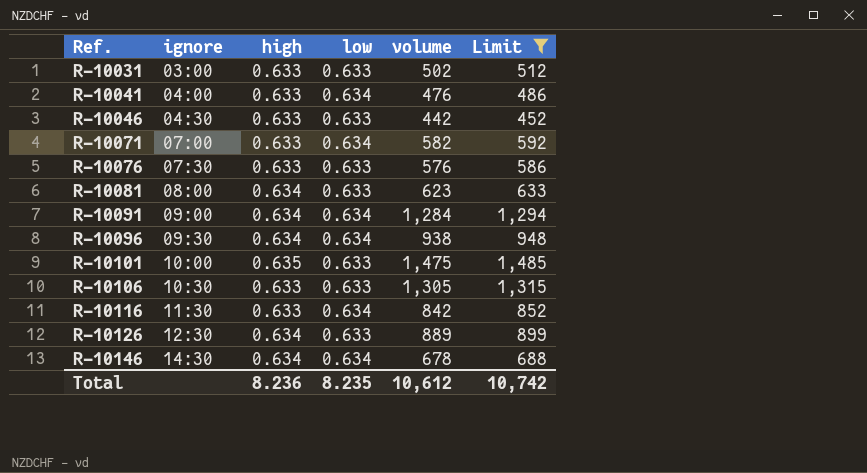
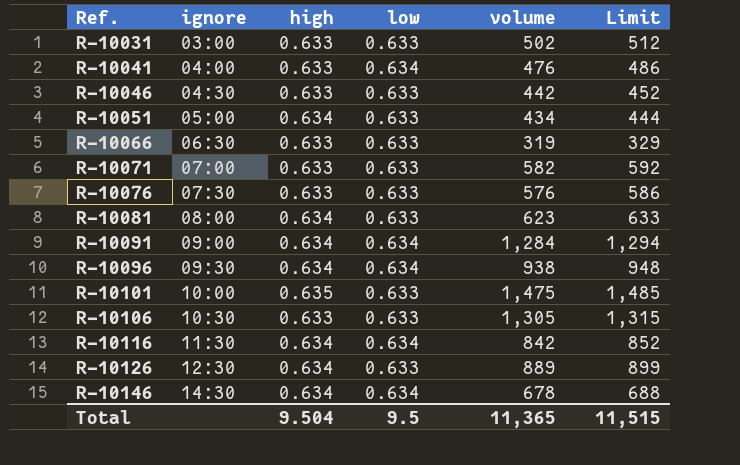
filter: Limit >= 452 -> none
R-10071 | low: 0.634 -> 0.633
R-10116 | high: 0.633 -> 0.634
Total | high: 8.236 -> 9.504
Total | low: 8.235 -> 9.5
Total | volume: 10,612 -> 11,365
Total | Limit: 10,742 -> 11,515

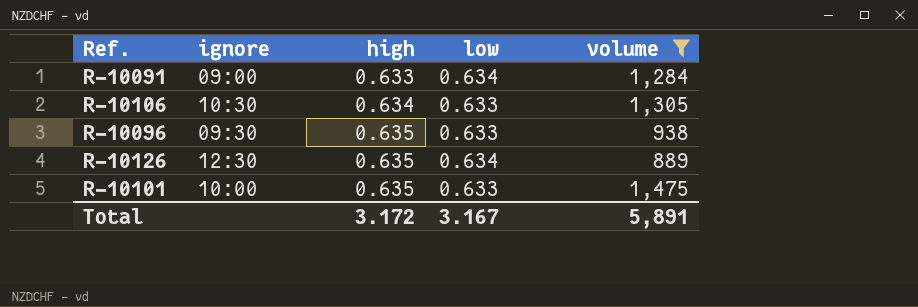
filter: none -> volume >= 889
row order: Ref. ascending -> high ascending
column Limit | formula: [volume] + 10 -> none
R-10091 | high: 0.634 -> 0.633
R-10106 | high: 0.633 -> 0.634
R-10096 | high: 0.634 -> 0.635
R-10096 | low: 0.634 -> 0.633
R-10126 | high: 0.634 -> 0.635
R-10126 | low: 0.633 -> 0.634
Total | high: 9.504 -> 3.172
Total | low: 9.5 -> 3.167
Total | volume: 11,365 -> 5,891

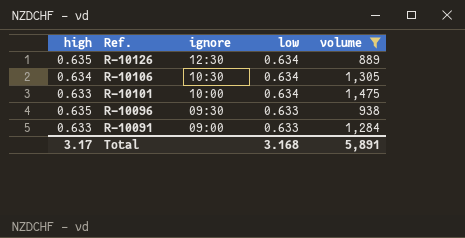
row order: high ascending -> Ref. descending
column high | position: 3 -> 1
R-10106 | low: 0.633 -> 0.634
R-10101 | high: 0.635 -> 0.633
R-10101 | low: 0.633 -> 0.634
R-10091 | low: 0.634 -> 0.633
Total | high: 3.172 -> 3.17
Total | low: 3.167 -> 3.168

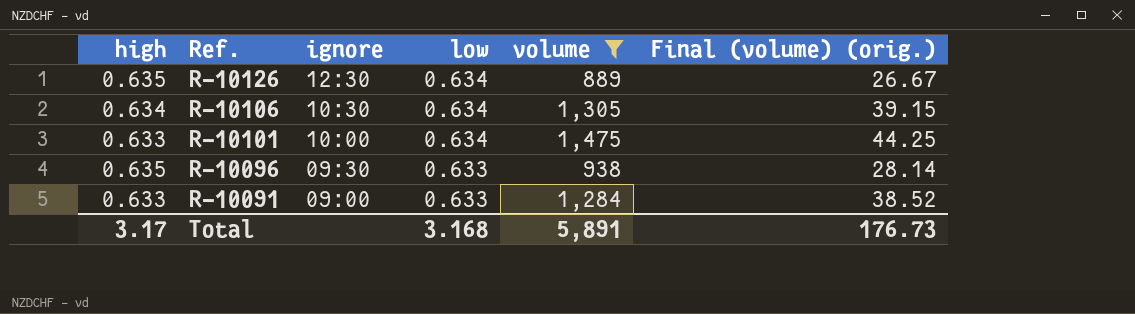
column Final (volume) (orig.) | formula: none -> [volume] * 0.03

